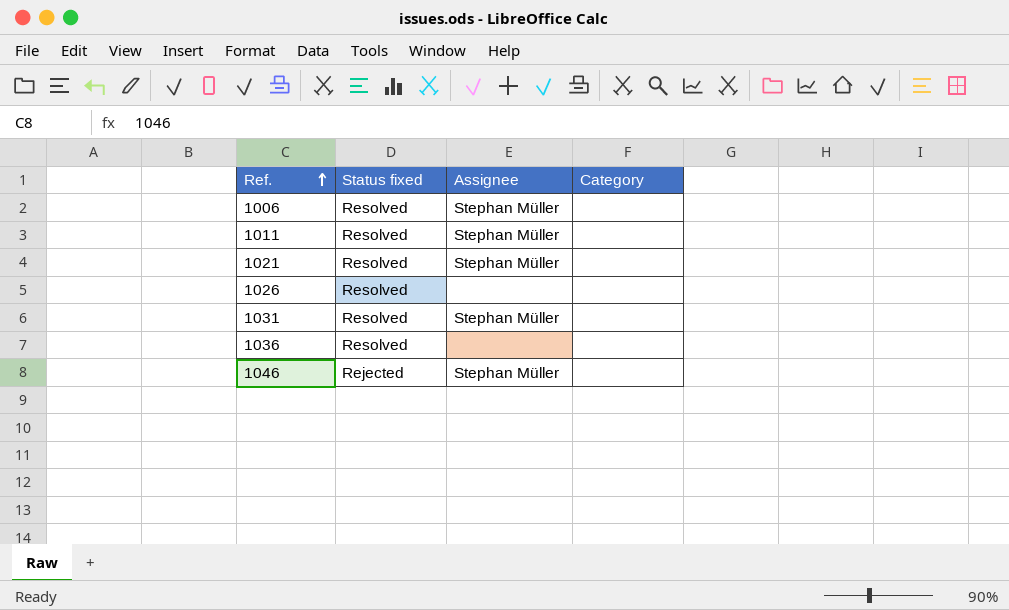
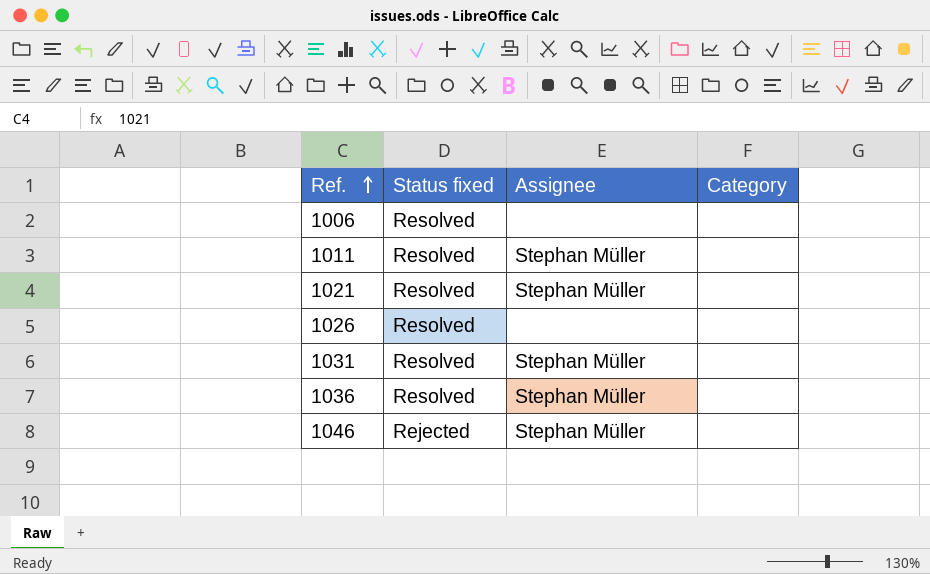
1006 | Assignee: Stephan Müller -> none
1036 | Assignee: none -> Stephan Müller

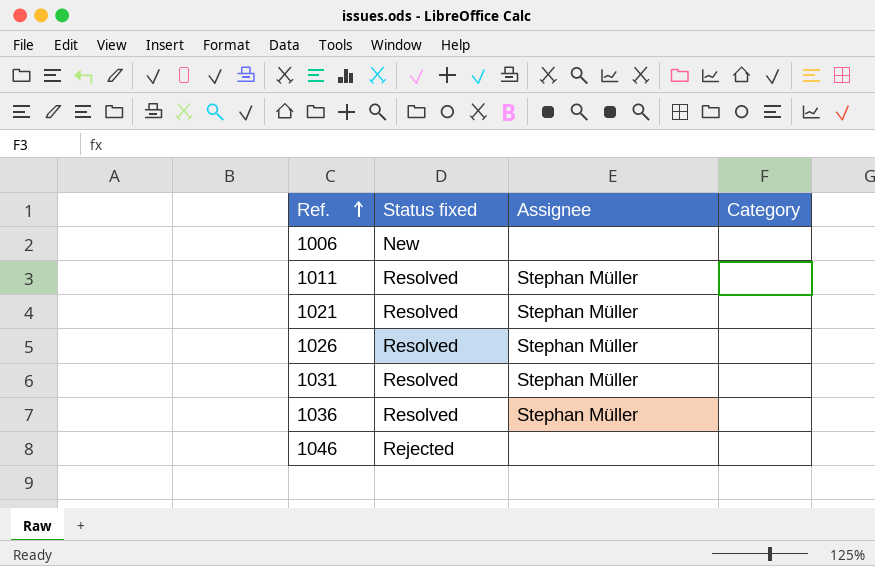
1006 | Status fixed: Resolved -> New
1026 | Assignee: none -> Stephan Müller
1046 | Assignee: Stephan Müller -> none

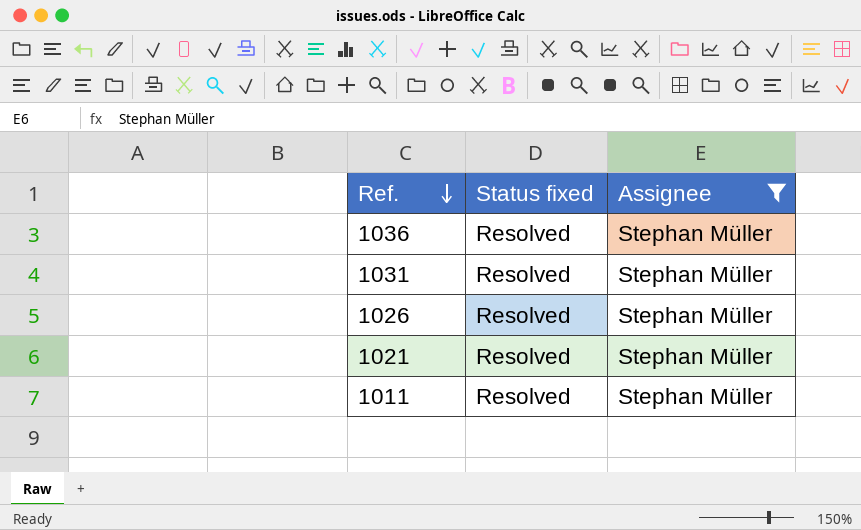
filter: none -> Assignee = Stephan Müller
row order: Ref. ascending -> Ref. descending
column Category | position: 4 -> none

